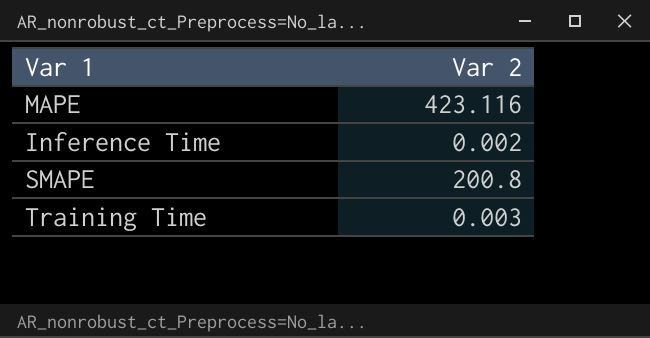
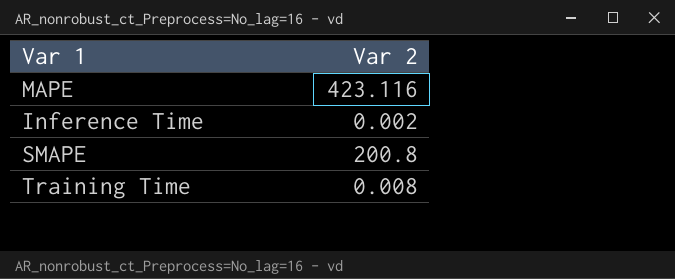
Training Time | Var 2: 0.003 -> 0.008

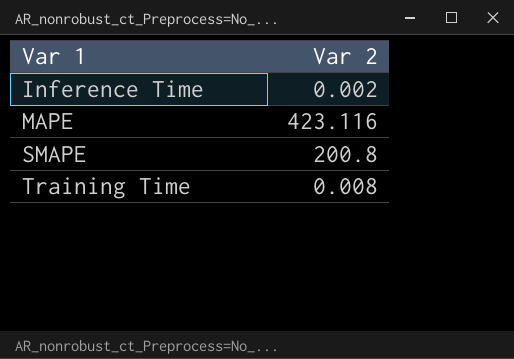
row order: none -> Var 1 ascending

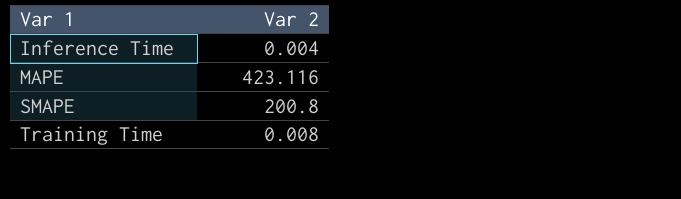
Inference Time | Var 2: 0.002 -> 0.004

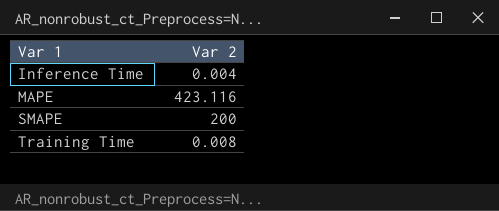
SMAPE | Var 2: 200.8 -> 200

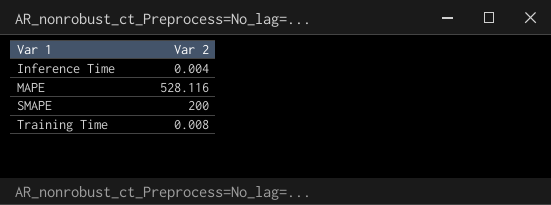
MAPE | Var 2: 423.116 -> 528.116

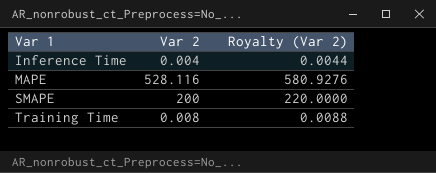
column Royalty (Var 2) | formula: none -> [Var 2] * 1.1

